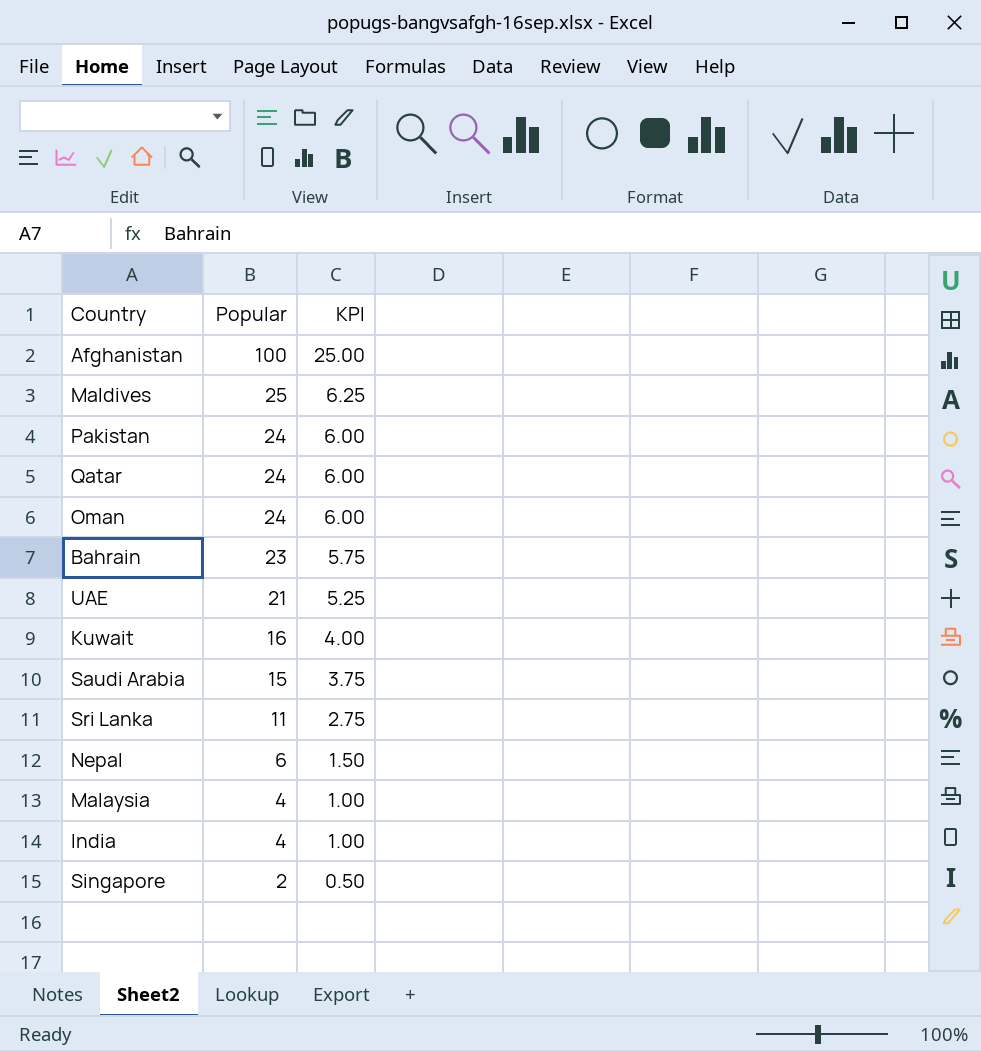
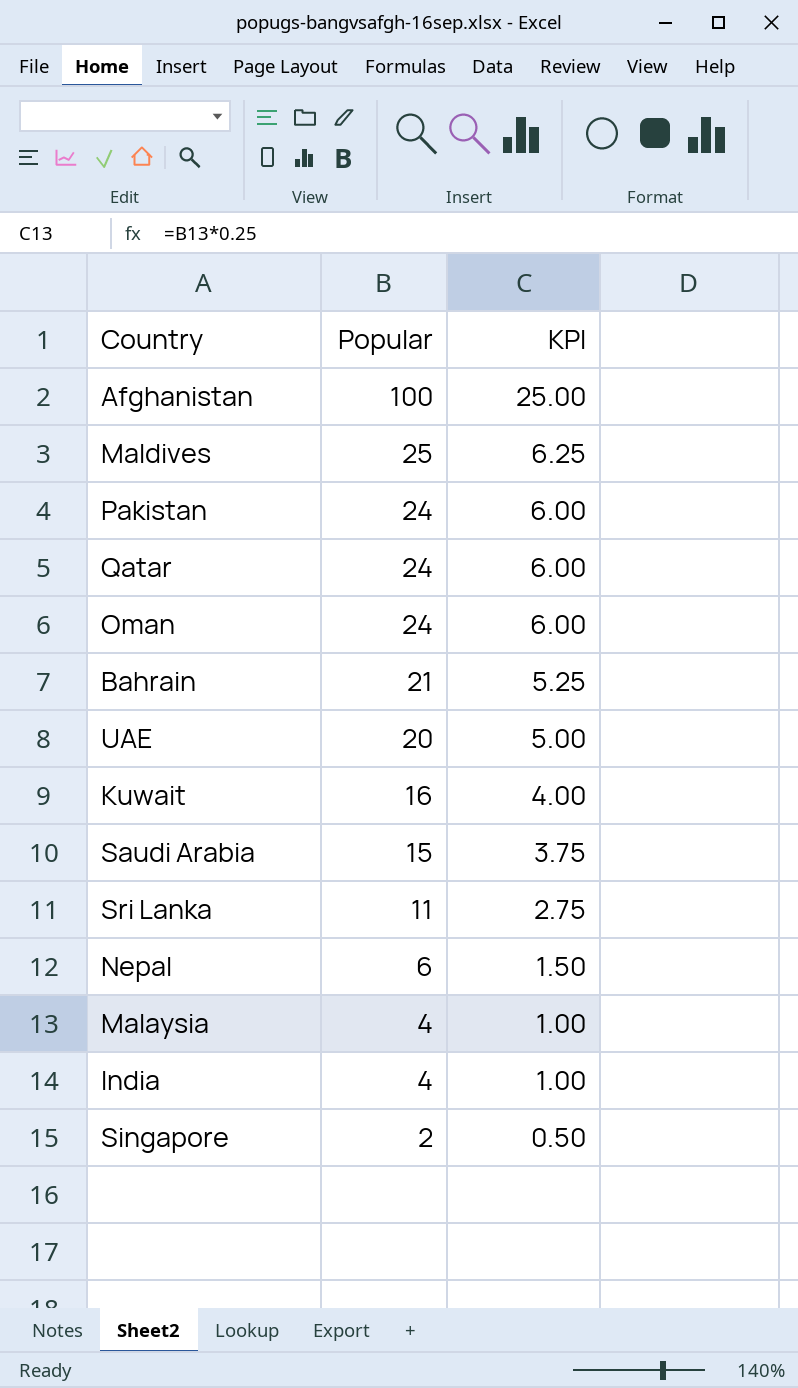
Bahrain | Popular: 23 -> 21
Bahrain | KPI: 5.75 -> 5.25
UAE | Popular: 21 -> 20
UAE | KPI: 5.25 -> 5.00

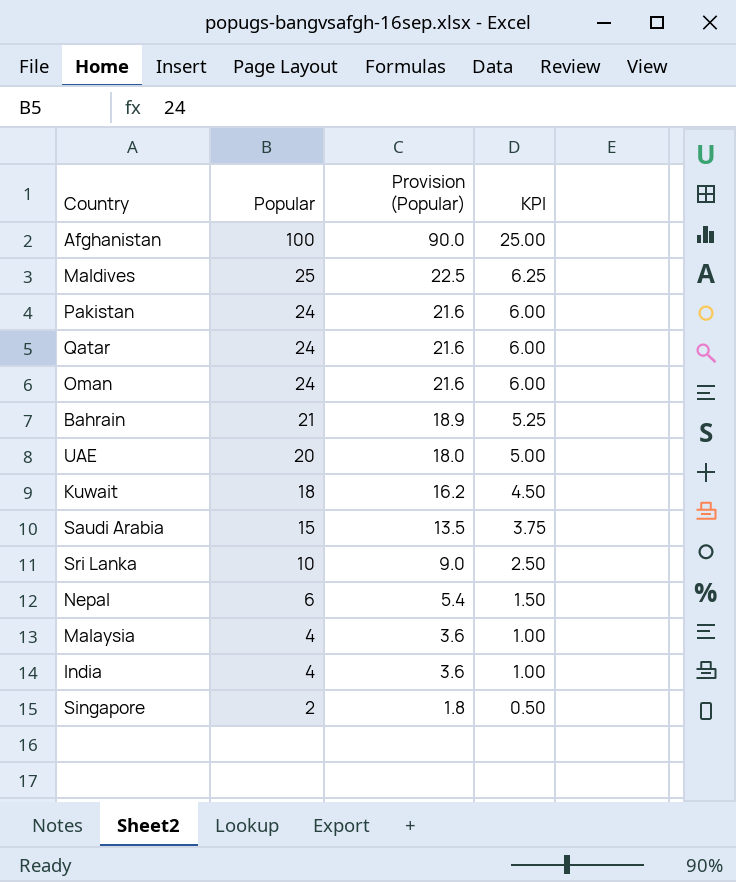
column Provision (Popular) | formula: none -> [Popular] * 0.9
Kuwait | Popular: 16 -> 18
Kuwait | KPI: 4.00 -> 4.50
Sri Lanka | Popular: 11 -> 10
Sri Lanka | KPI: 2.75 -> 2.50

